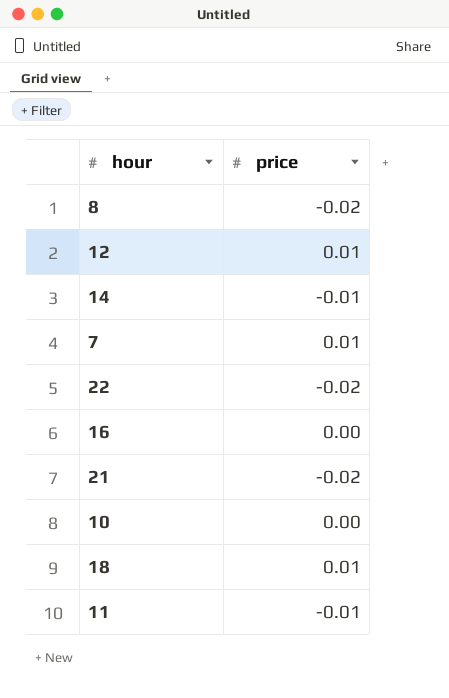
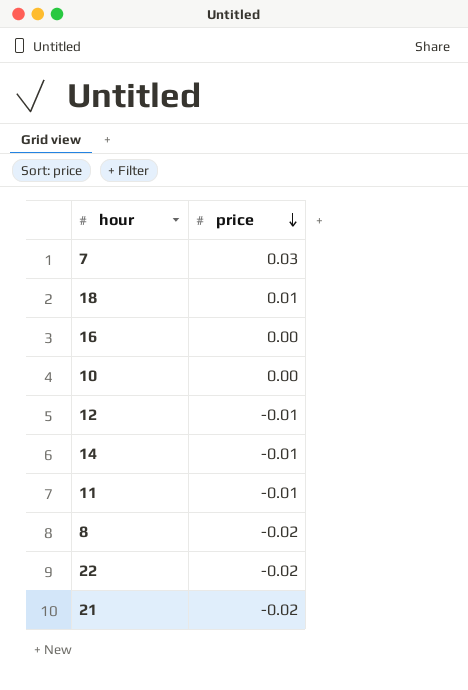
row order: none -> price descending
7 | price: 0.01 -> 0.03
12 | price: 0.01 -> -0.01

